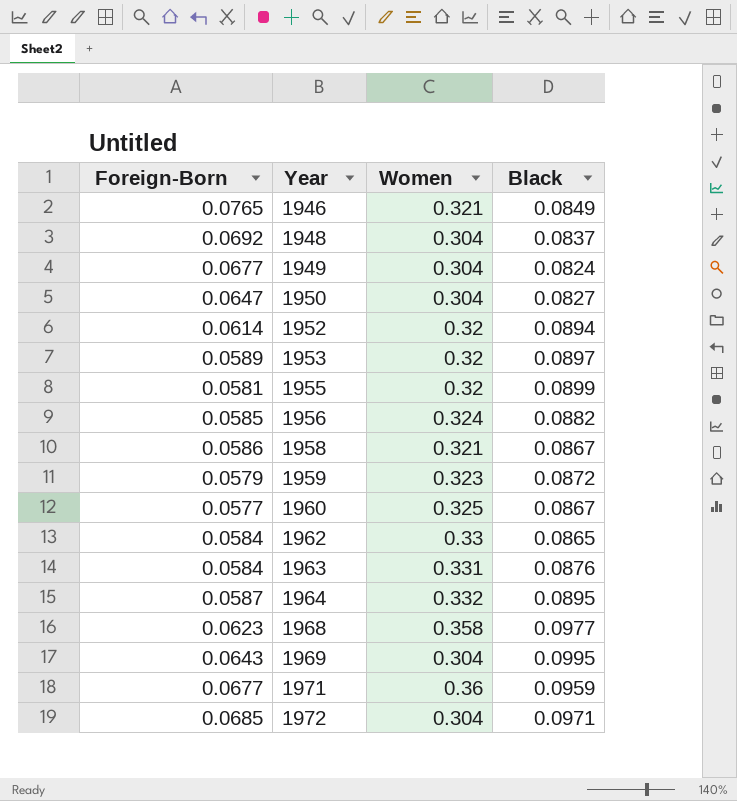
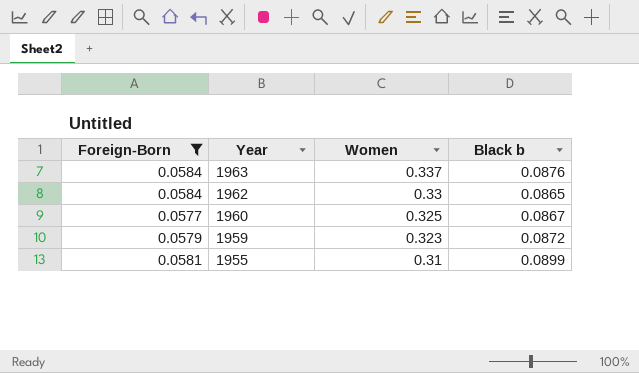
filter: none -> Foreign-Born <= 0.0584
row order: Year ascending -> Year descending
column name: Black -> Black b
1963 | Women: 0.331 -> 0.337
1955 | Women: 0.32 -> 0.31

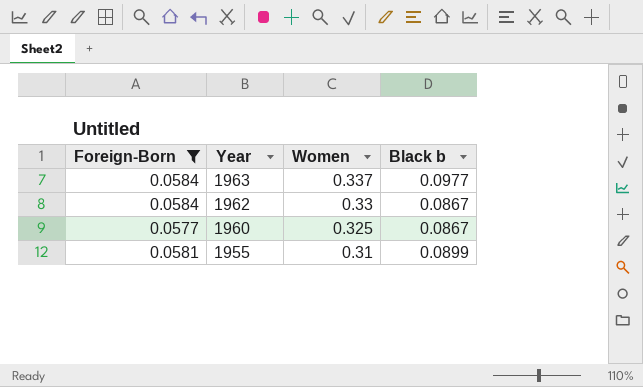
row 1959: 0.0579 | 0.323 | 0.0872 -> none
1963 | Black b: 0.0876 -> 0.0977
1962 | Black b: 0.0865 -> 0.0867

